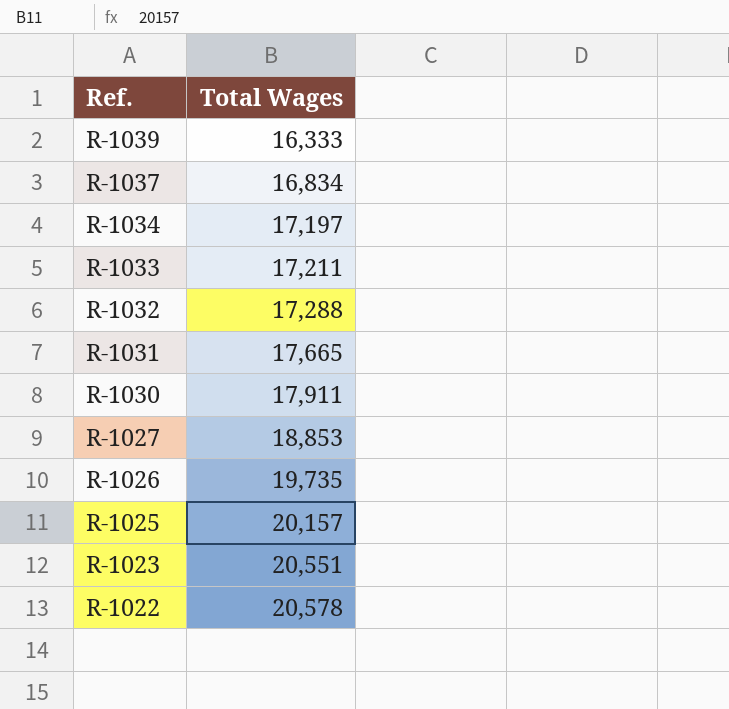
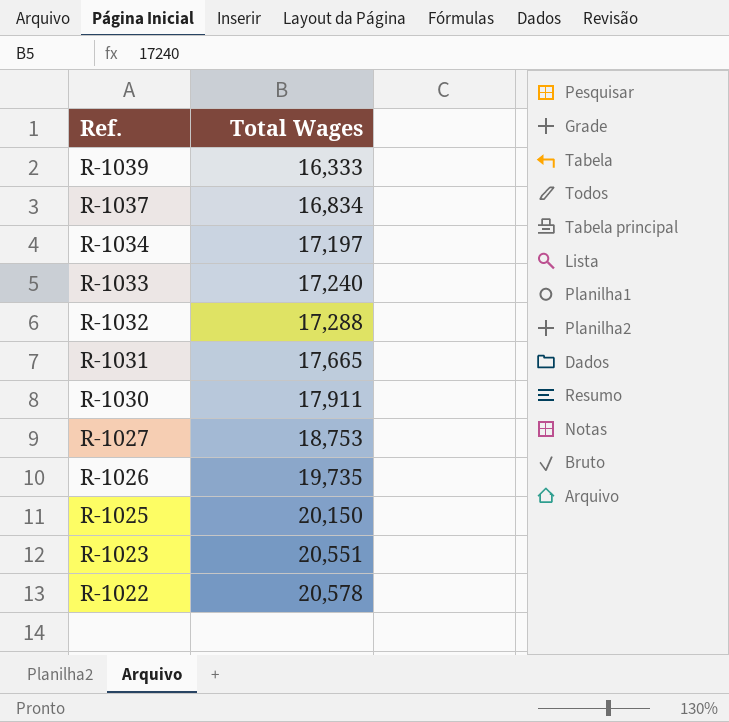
R-1033 | Total Wages: 17,211 -> 17,240
R-1027 | Total Wages: 18,853 -> 18,753
R-1025 | Total Wages: 20,157 -> 20,150

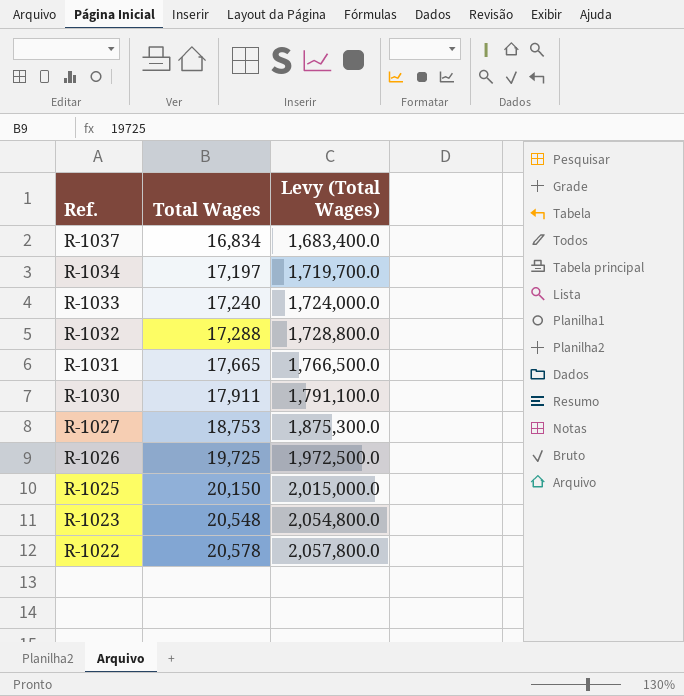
column Levy (Total Wages) | formula: none -> [Total Wages] * 100
row R-1039: 16,333 -> none
R-1026 | Total Wages: 19,735 -> 19,725
R-1023 | Total Wages: 20,551 -> 20,548

